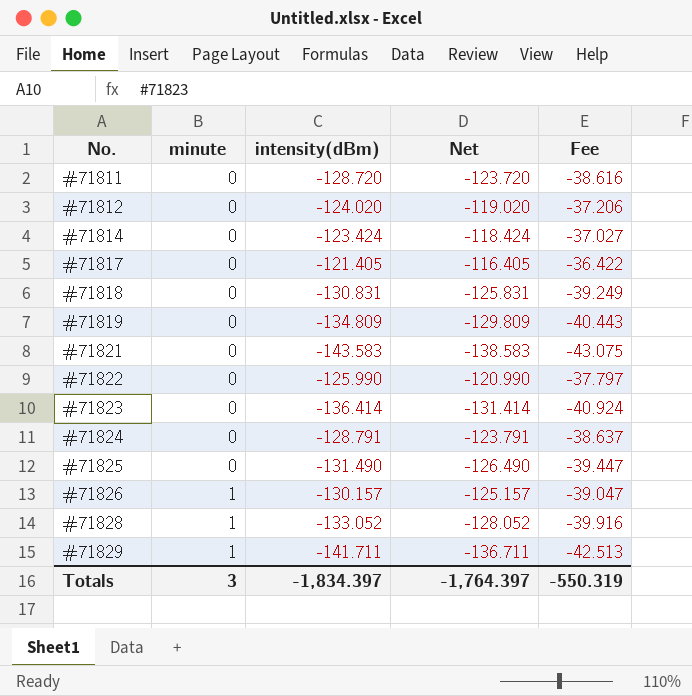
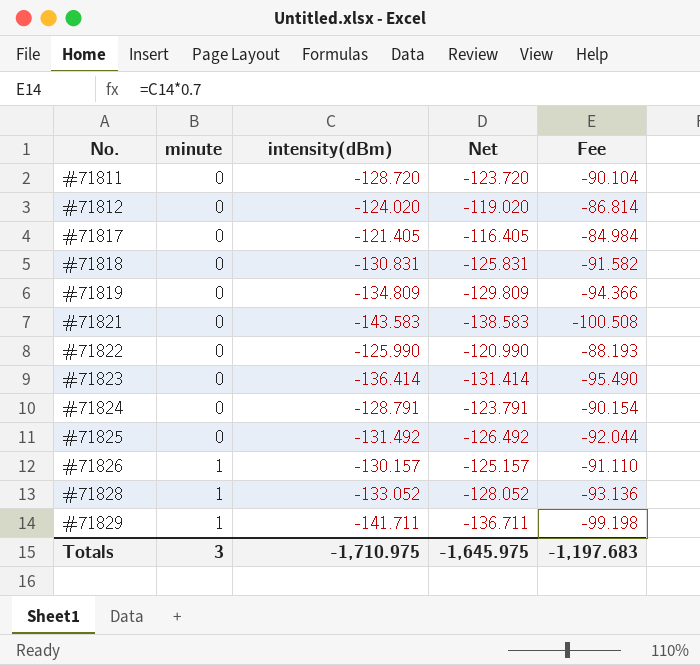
column Fee | formula: [intensity(dBm)] * 0.3 -> [intensity(dBm)] * 0.7
row #71814: 0 | -123.424 | -118.424 | -37.027 -> none
#71825 | intensity(dBm): -131.490 -> -131.492
#71825 | Net: -126.490 -> -126.492
Totals | intensity(dBm): -1,834.397 -> -1,710.975
Totals | Net: -1,764.397 -> -1,645.975
Totals | Fee: -550.319 -> -1,197.683

